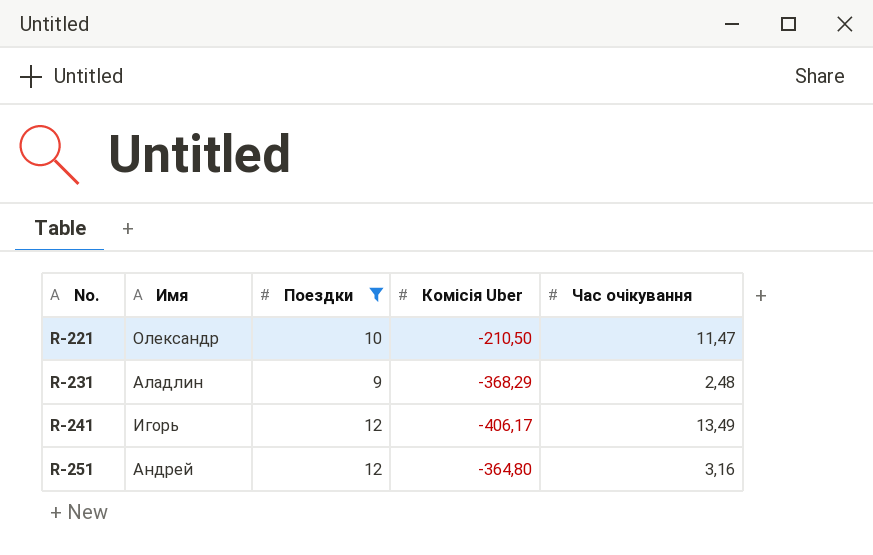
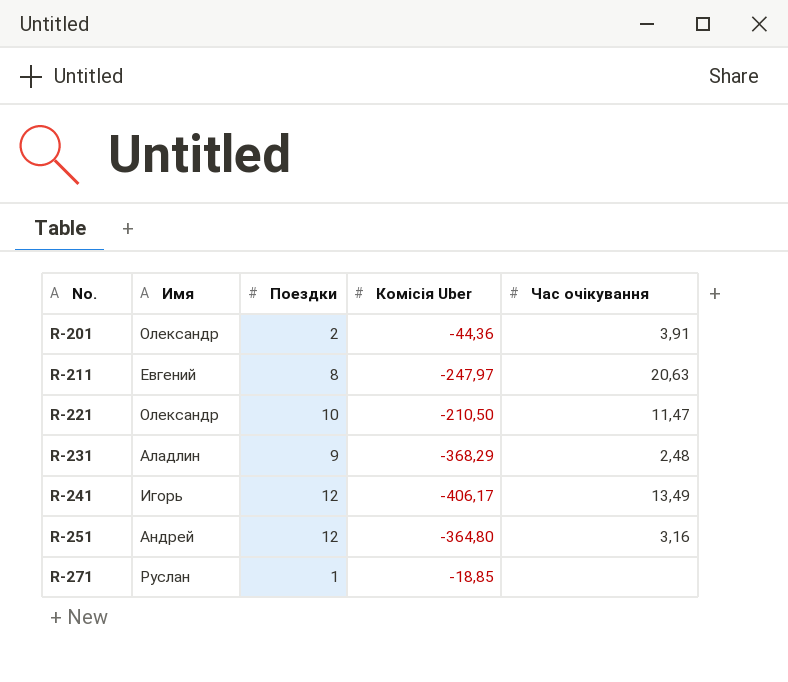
filter: Поездки >= 9 -> none

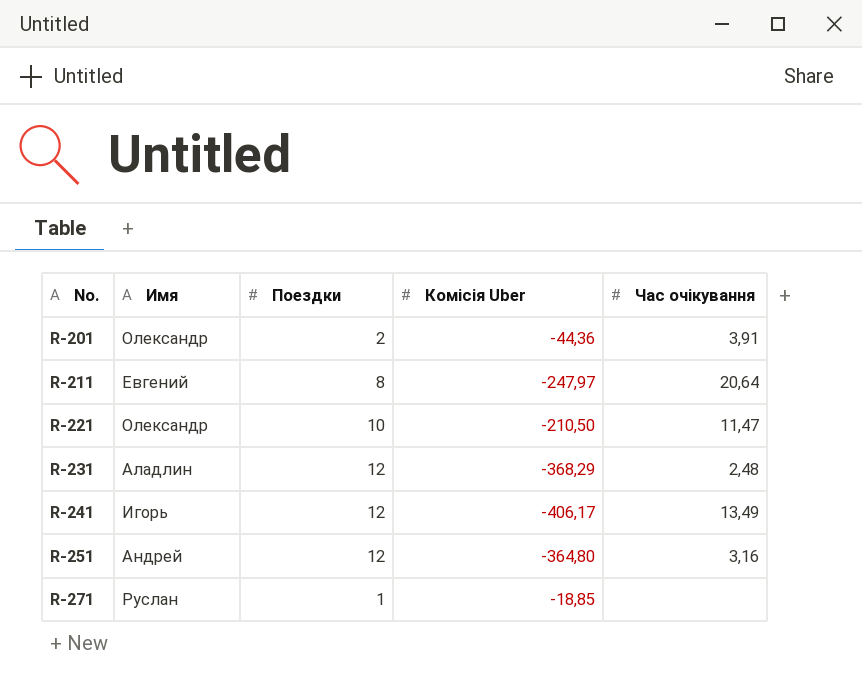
R-211 | Час очікування: 20,63 -> 20,64
R-231 | Поездки: 9 -> 12

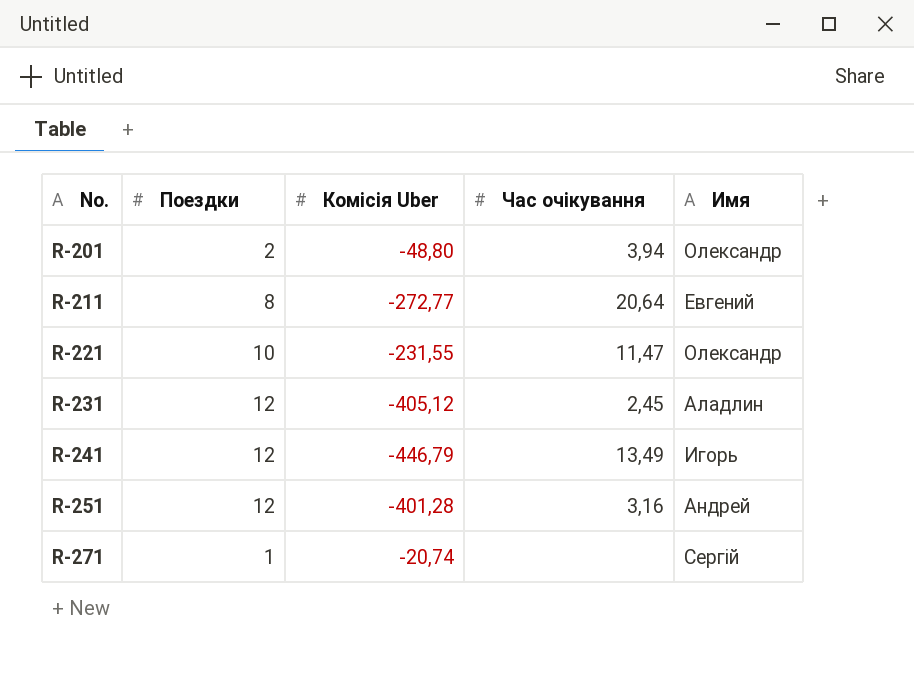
column Имя | position: 2 -> 5
R-201 | Комісія Uber: -44,36 -> -48,80
R-201 | Час очікування: 3,91 -> 3,94
R-211 | Комісія Uber: -247,97 -> -272,77
R-221 | Комісія Uber: -210,50 -> -231,55
R-231 | Комісія Uber: -368,29 -> -405,12
R-231 | Час очікування: 2,48 -> 2,45
R-241 | Комісія Uber: -406,17 -> -446,79
R-251 | Комісія Uber: -364,80 -> -401,28
R-271 | Комісія Uber: -18,85 -> -20,74
R-271 | Имя: Руслан -> Сергій

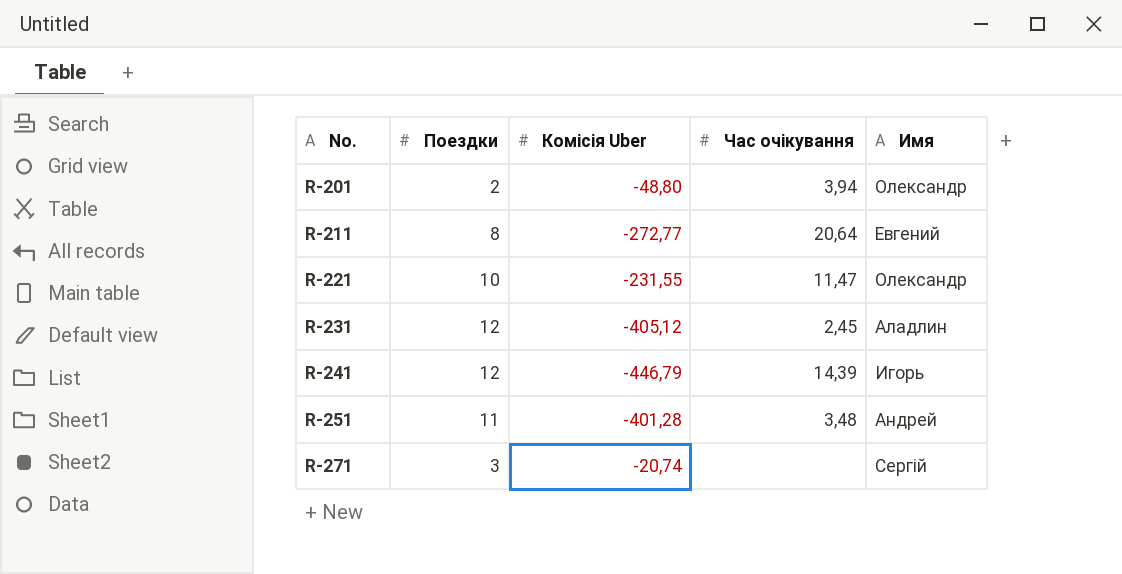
R-241 | Час очікування: 13,49 -> 14,39
R-251 | Поездки: 12 -> 11
R-251 | Час очікування: 3,16 -> 3,48
R-271 | Поездки: 1 -> 3

